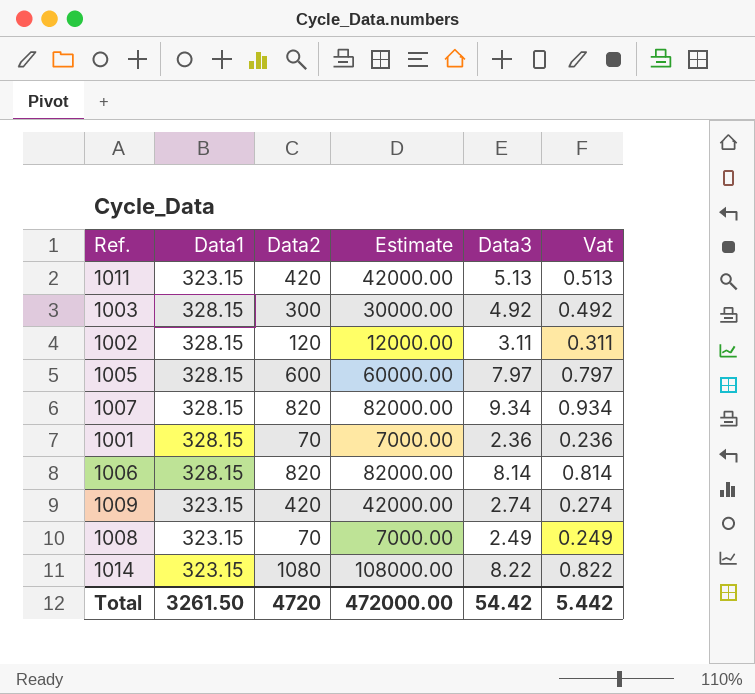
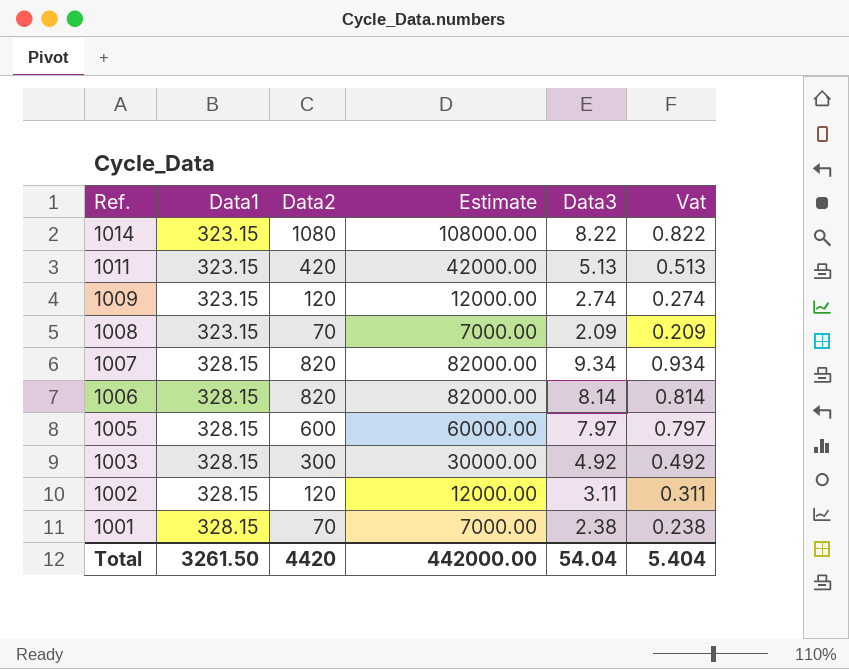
row order: none -> Ref. descending
1009 | Data2: 420 -> 120
1009 | Estimate: 42000.00 -> 12000.00
1008 | Data3: 2.49 -> 2.09
1008 | Vat: 0.249 -> 0.209
1001 | Data3: 2.36 -> 2.38
1001 | Vat: 0.236 -> 0.238
Total | Data2: 4720 -> 4420
Total | Estimate: 472000.00 -> 442000.00
Total | Data3: 54.42 -> 54.04
Total | Vat: 5.442 -> 5.404

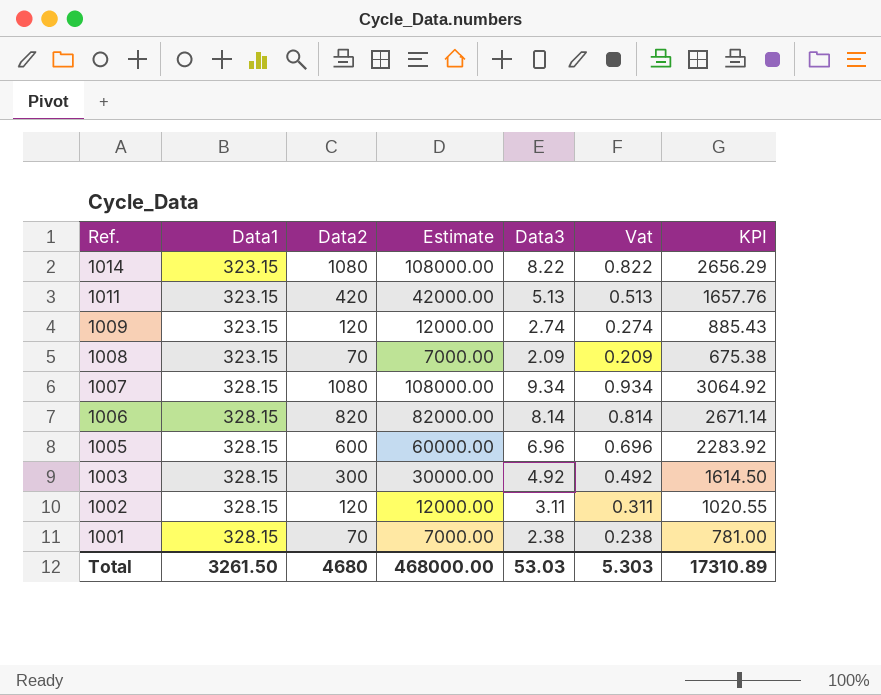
column KPI | formula: none -> [Data1] * [Data3]
1007 | Data2: 820 -> 1080
1007 | Estimate: 82000.00 -> 108000.00
1005 | Data3: 7.97 -> 6.96
1005 | Vat: 0.797 -> 0.696
Total | Data2: 4420 -> 4680
Total | Estimate: 442000.00 -> 468000.00
Total | Data3: 54.04 -> 53.03
Total | Vat: 5.404 -> 5.303

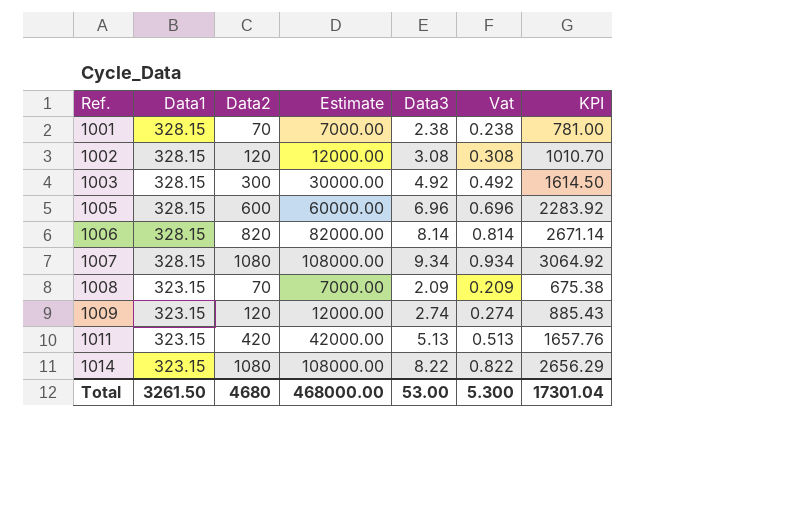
row order: Ref. descending -> Ref. ascending
1002 | Data3: 3.11 -> 3.08
1002 | Vat: 0.311 -> 0.308
1002 | KPI: 1020.55 -> 1010.70
Total | Data3: 53.03 -> 53.00
Total | Vat: 5.303 -> 5.300
Total | KPI: 17310.89 -> 17301.04

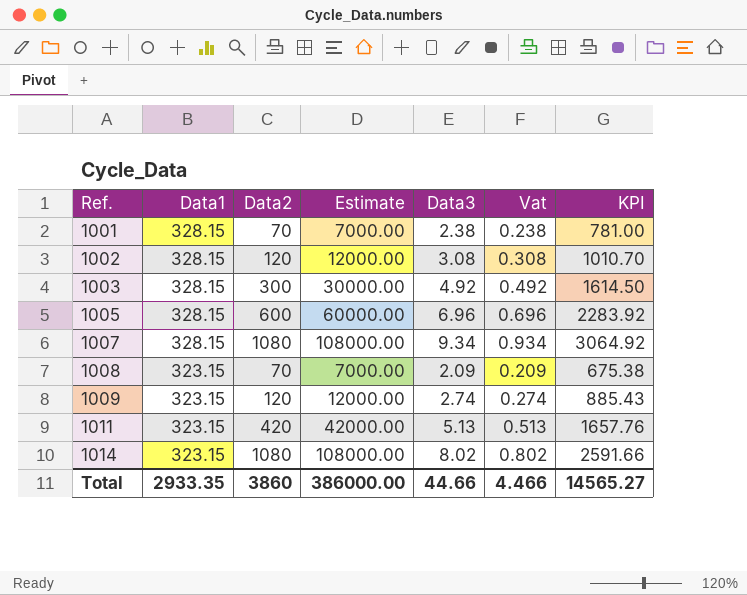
row 1006: 328.15 | 820 | 82000.00 | 8.14 | 0.814 | 2671.14 -> none
1014 | Data3: 8.22 -> 8.02
1014 | Vat: 0.822 -> 0.802
1014 | KPI: 2656.29 -> 2591.66
Total | Data1: 3261.50 -> 2933.35
Total | Data2: 4680 -> 3860
Total | Estimate: 468000.00 -> 386000.00
Total | Data3: 53.00 -> 44.66
Total | Vat: 5.300 -> 4.466
Total | KPI: 17301.04 -> 14565.27

